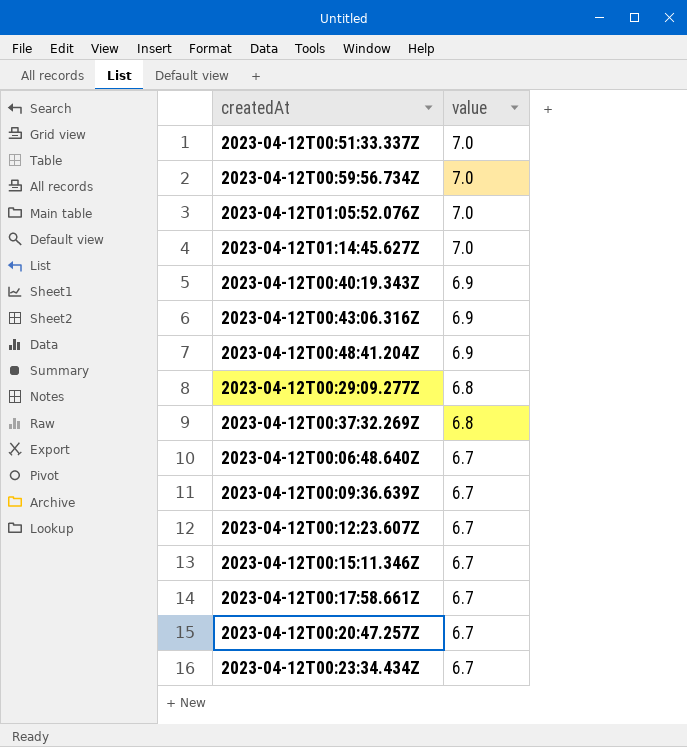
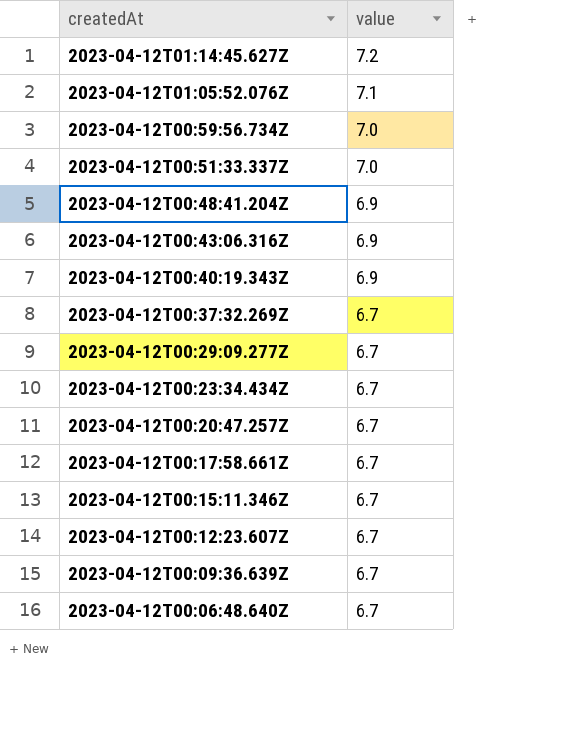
row order: value descending -> createdAt descending
2023-04-12T01:14:45.627Z | value: 7.0 -> 7.2
2023-04-12T01:05:52.076Z | value: 7.0 -> 7.1
2023-04-12T00:37:32.269Z | value: 6.8 -> 6.7
2023-04-12T00:29:09.277Z | value: 6.8 -> 6.7

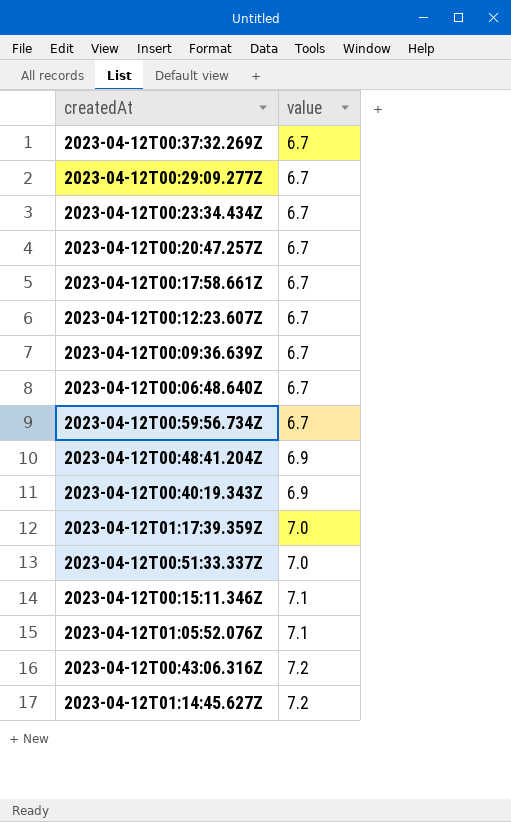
row order: createdAt descending -> value ascending
2023-04-12T00:59:56.734Z | value: 7.0 -> 6.7
row 2023-04-12T01:17:39.359Z: none -> 7.0
2023-04-12T00:15:11.346Z | value: 6.7 -> 7.1
2023-04-12T00:43:06.316Z | value: 6.9 -> 7.2

